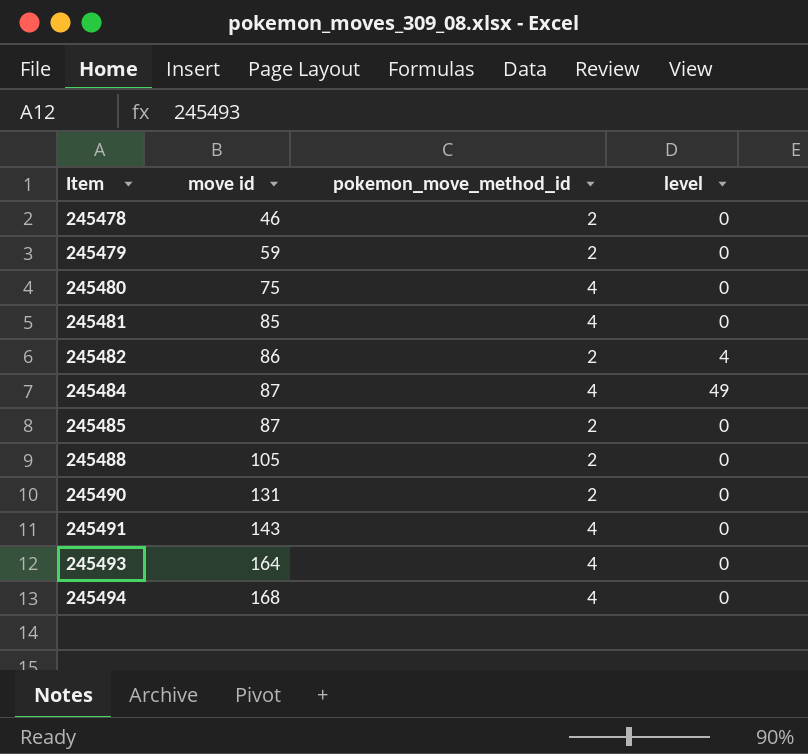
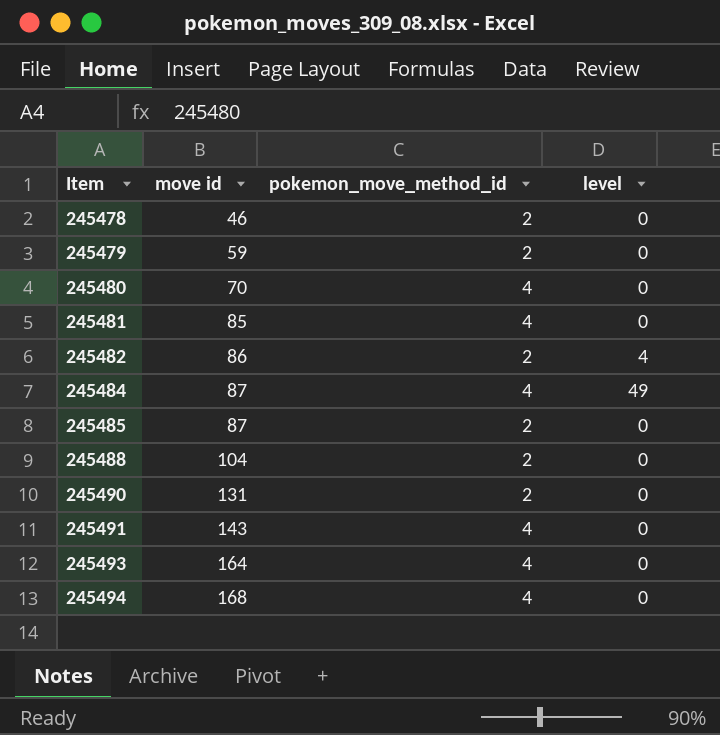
245480 | move id: 75 -> 70
245488 | move id: 105 -> 104

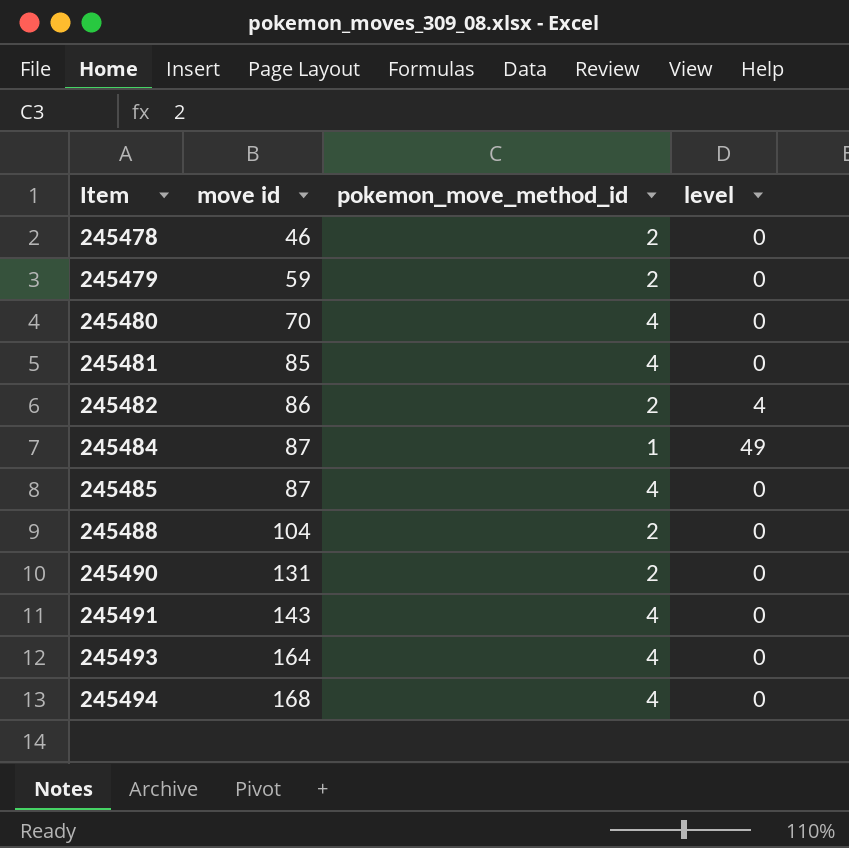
245484 | pokemon_move_method_id: 4 -> 1
245485 | pokemon_move_method_id: 2 -> 4

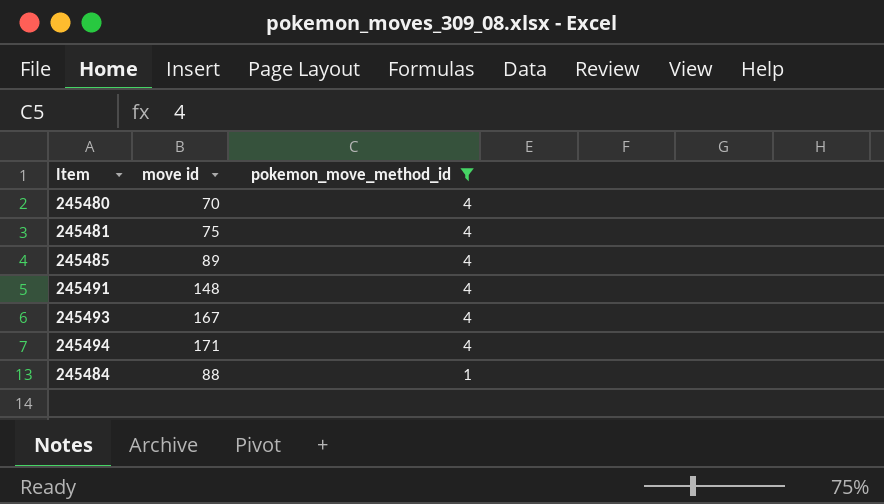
filter: none -> pokemon_move_method_id != 2
row order: Item ascending -> pokemon_move_method_id descending
column level | position: 4 -> none
245481 | move id: 85 -> 75
245485 | move id: 87 -> 89
245491 | move id: 143 -> 148
245493 | move id: 164 -> 167
245494 | move id: 168 -> 171
245484 | move id: 87 -> 88

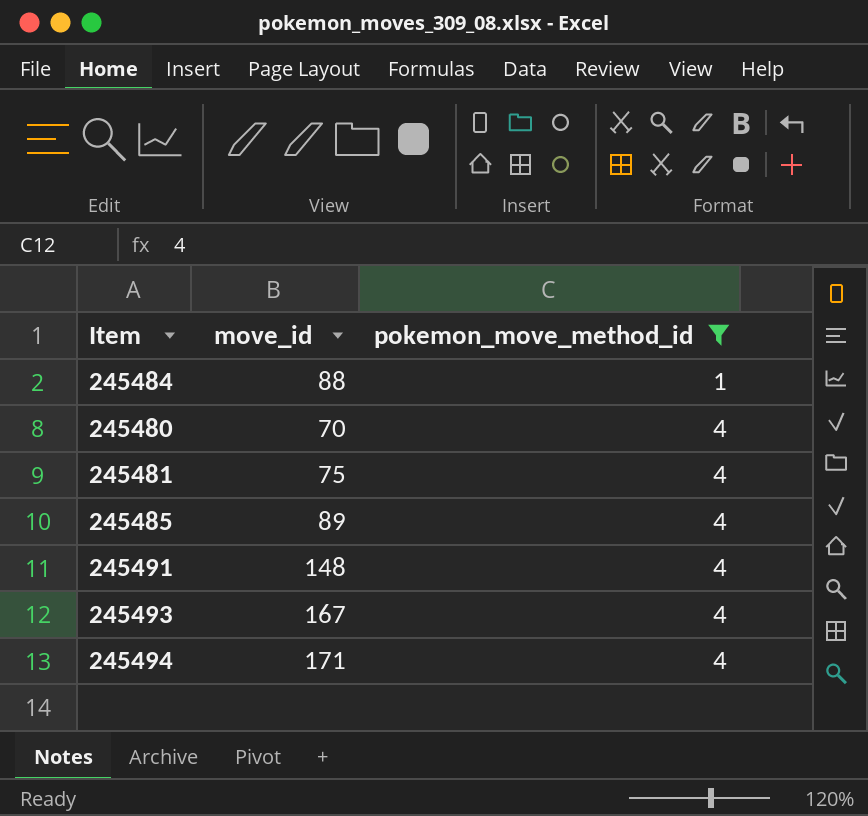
row order: pokemon_move_method_id descending -> pokemon_move_method_id ascending
column name: move id -> move_id

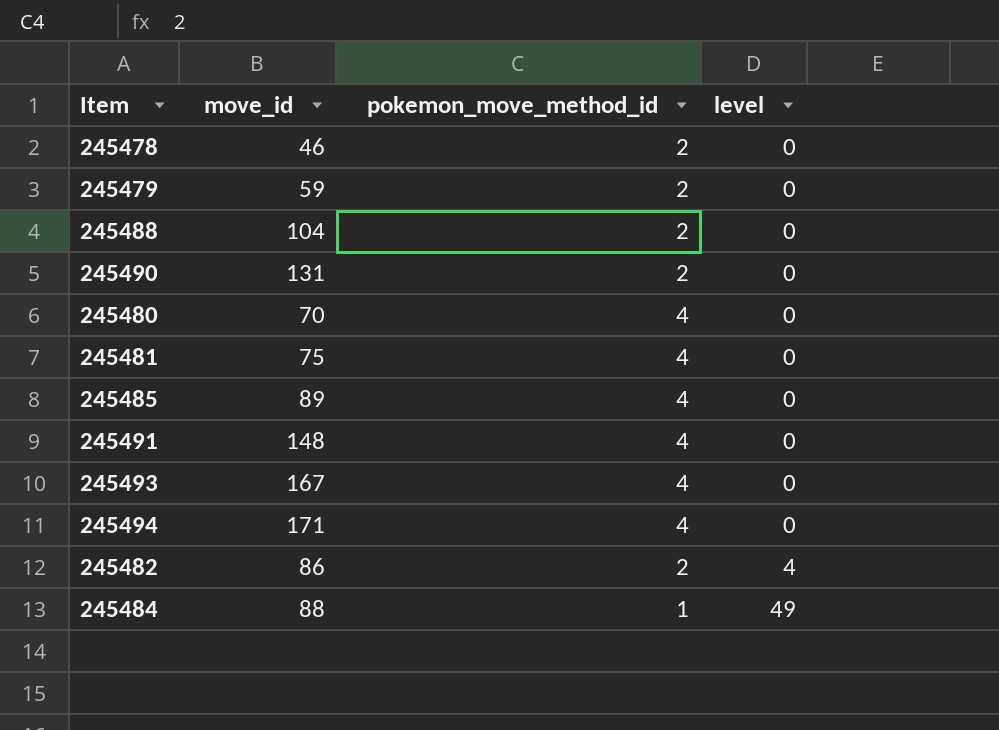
filter: pokemon_move_method_id != 2 -> none
row order: pokemon_move_method_id ascending -> level ascending
column level | position: none -> 4

